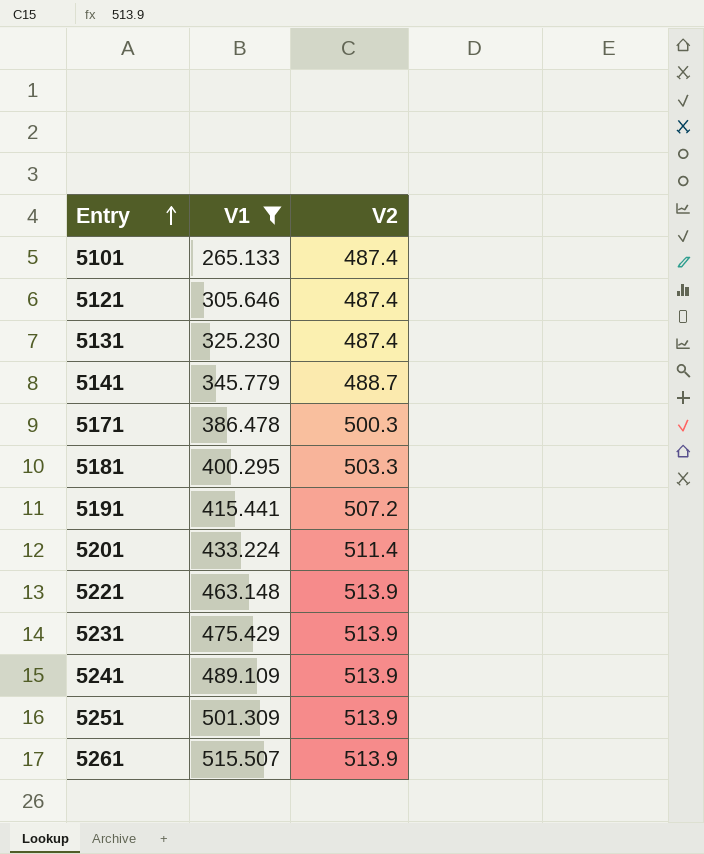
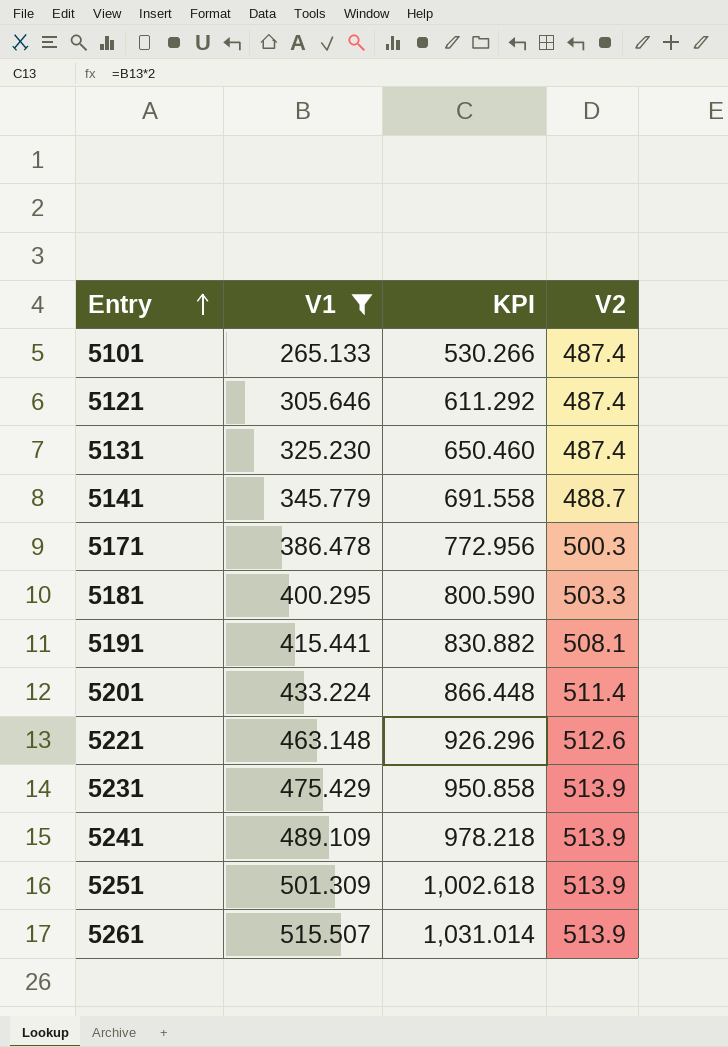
column KPI | formula: none -> [V1] * 2
5191 | V2: 507.2 -> 508.1
5221 | V2: 513.9 -> 512.6

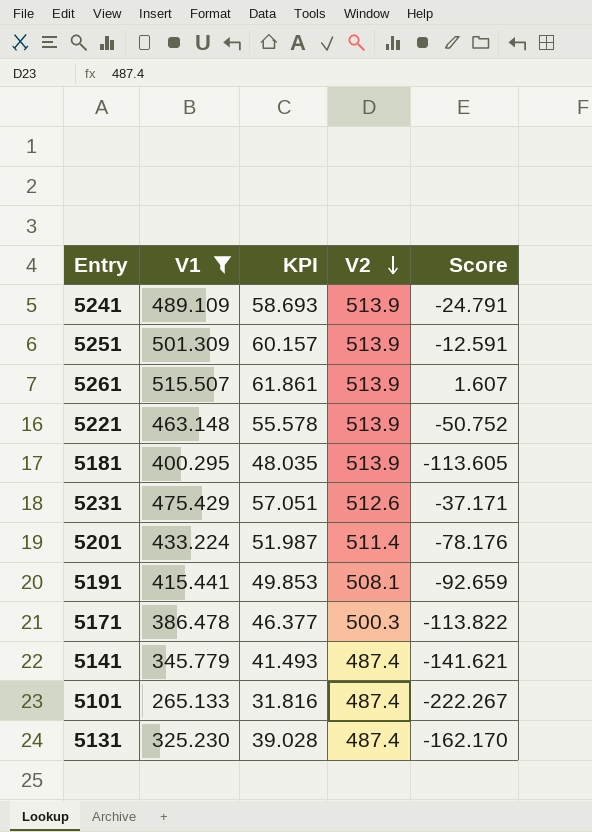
row order: Entry ascending -> V2 descending
column KPI | formula: [V1] * 2 -> [V1] * 0.12
column Score | formula: none -> [V1] - [V2]
row 5121: 305.646 | 611.292 | 487.4 -> none
5221 | V2: 512.6 -> 513.9
5181 | V2: 503.3 -> 513.9
5231 | V2: 513.9 -> 512.6
5141 | V2: 488.7 -> 487.4

